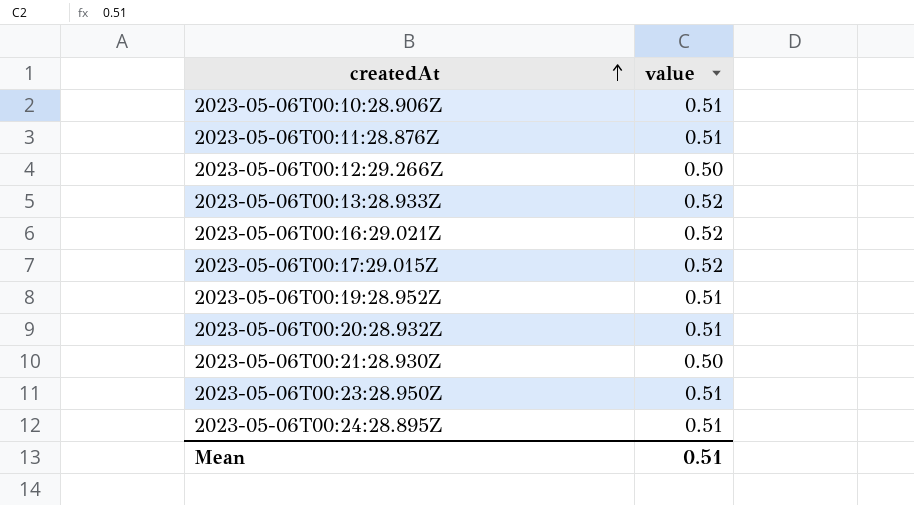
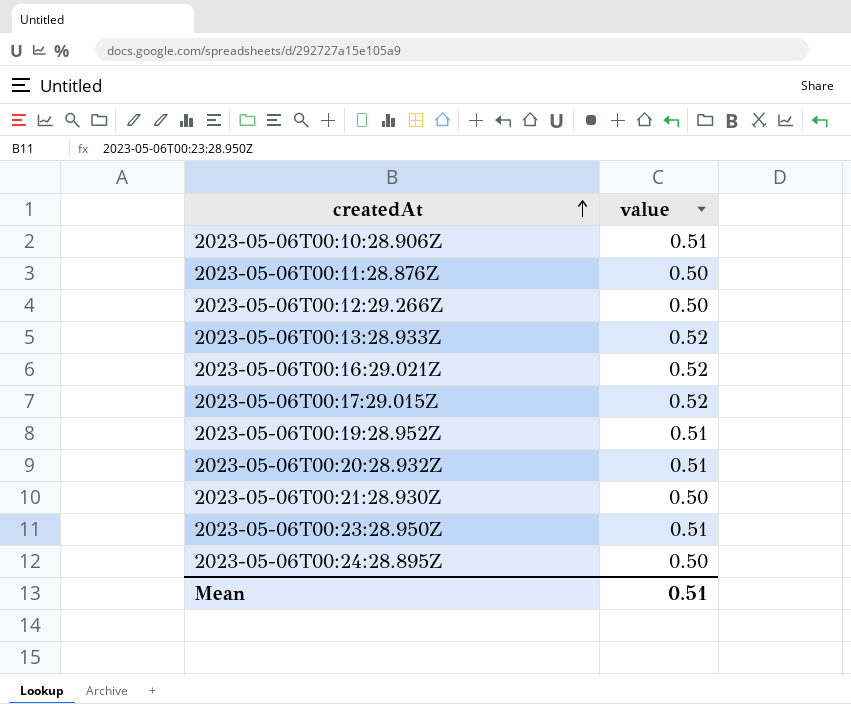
2023-05-06T00:11:28.876Z | value: 0.51 -> 0.50
2023-05-06T00:24:28.895Z | value: 0.51 -> 0.50

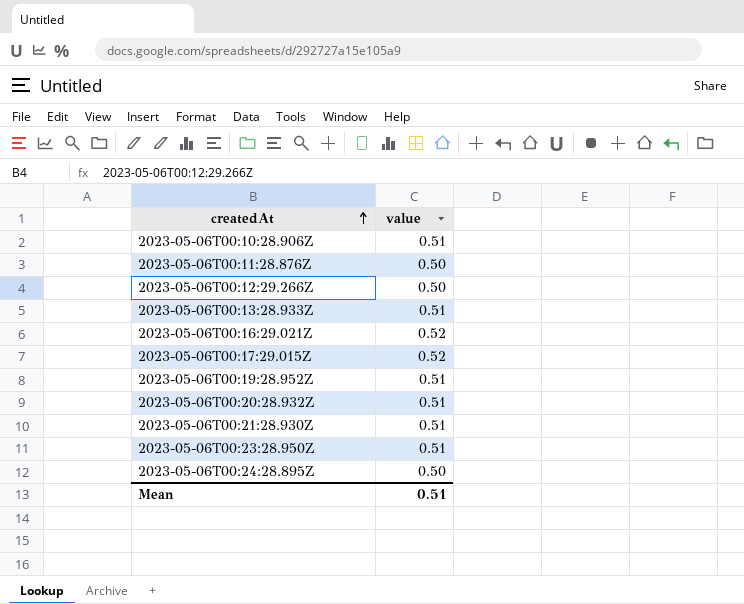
2023-05-06T00:13:28.933Z | value: 0.52 -> 0.51
2023-05-06T00:21:28.930Z | value: 0.50 -> 0.51

